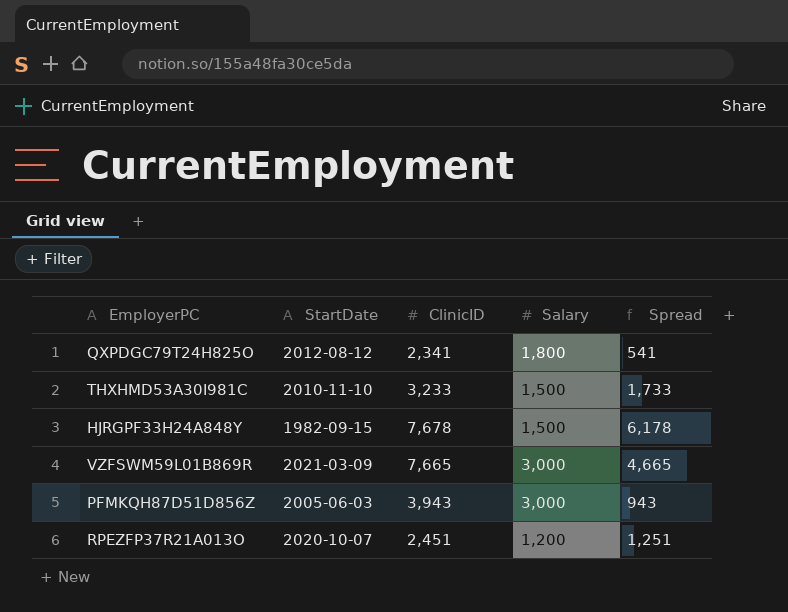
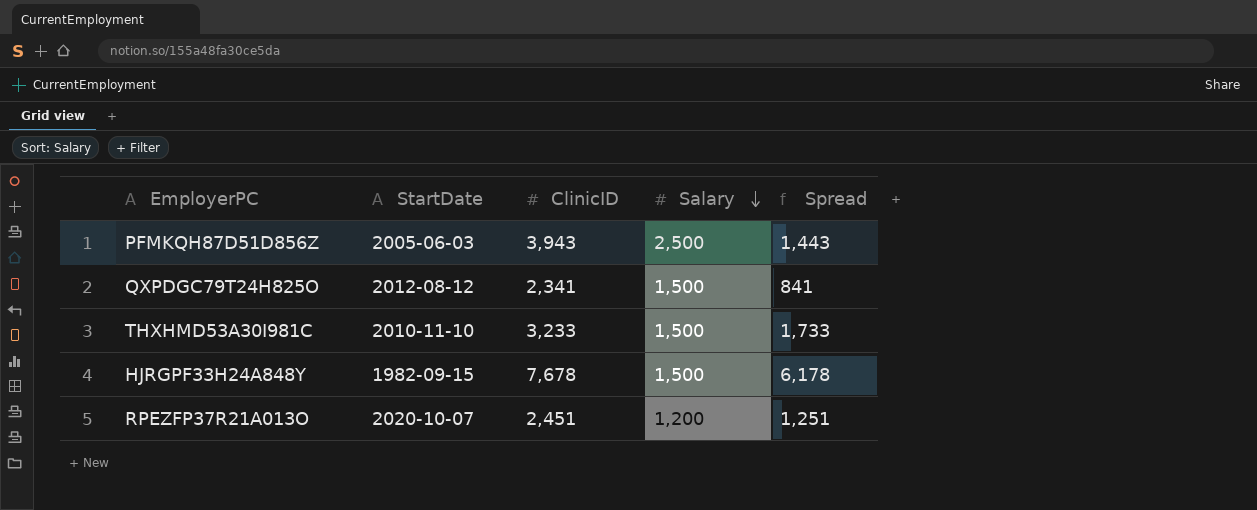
row order: none -> Salary descending
row VZFSWM59L01B869R: 2021-03-09 | 7,665 | 3,000 | 4,665 -> none
PFMKQH87D51D856Z | Salary: 3,000 -> 2,500
PFMKQH87D51D856Z | Spread: 943 -> 1,443
QXPDGC79T24H825O | Salary: 1,800 -> 1,500
QXPDGC79T24H825O | Spread: 541 -> 841

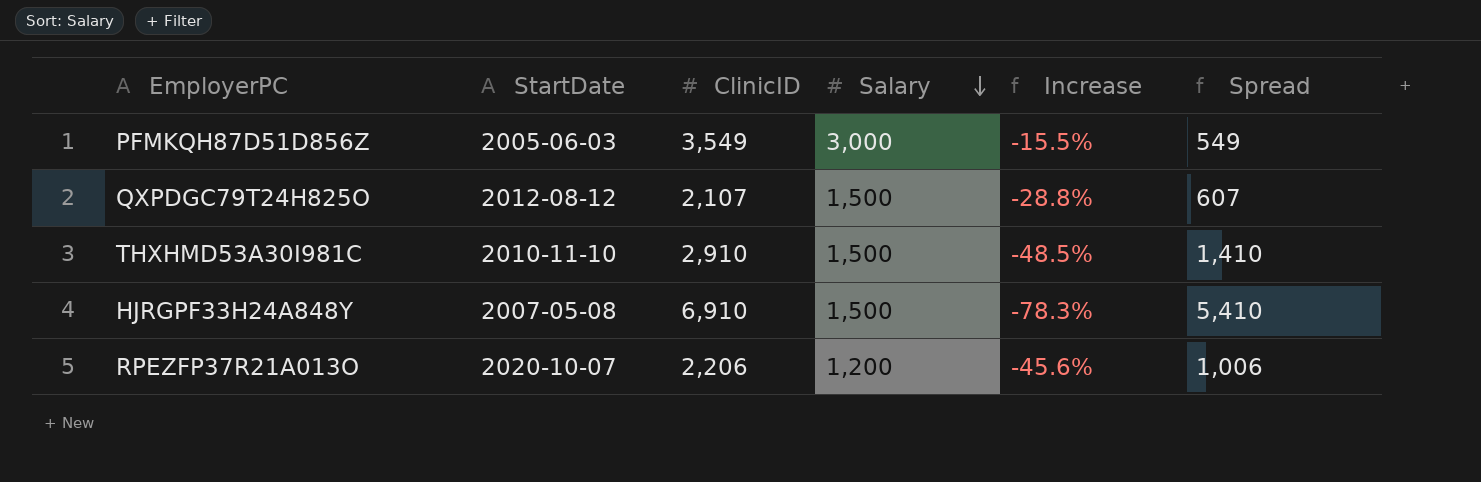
column Increase | formula: none -> ([Salary] - [ClinicID]) / [ClinicID]
PFMKQH87D51D856Z | ClinicID: 3,943 -> 3,549
PFMKQH87D51D856Z | Salary: 2,500 -> 3,000
PFMKQH87D51D856Z | Spread: 1,443 -> 549
QXPDGC79T24H825O | ClinicID: 2,341 -> 2,107
QXPDGC79T24H825O | Spread: 841 -> 607
THXHMD53A30I981C | ClinicID: 3,233 -> 2,910
THXHMD53A30I981C | Spread: 1,733 -> 1,410
HJRGPF33H24A848Y | StartDate: 1982-09-15 -> 2007-05-08
HJRGPF33H24A848Y | ClinicID: 7,678 -> 6,910
HJRGPF33H24A848Y | Spread: 6,178 -> 5,410
RPEZFP37R21A013O | ClinicID: 2,451 -> 2,206
RPEZFP37R21A013O | Spread: 1,251 -> 1,006

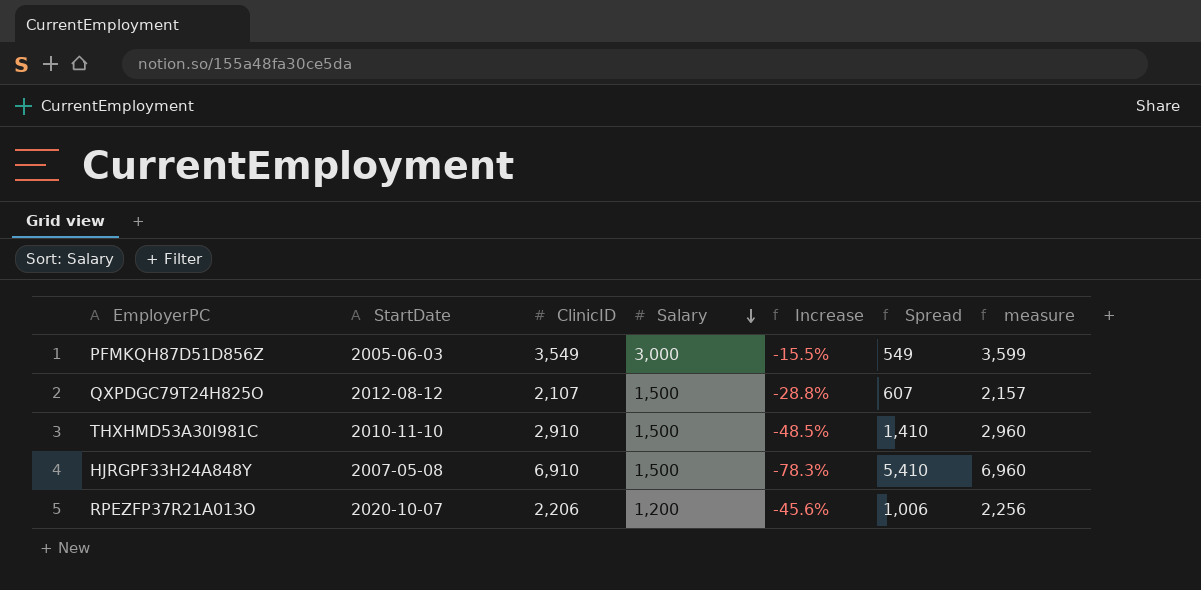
column measure | formula: none -> [ClinicID] + 50

